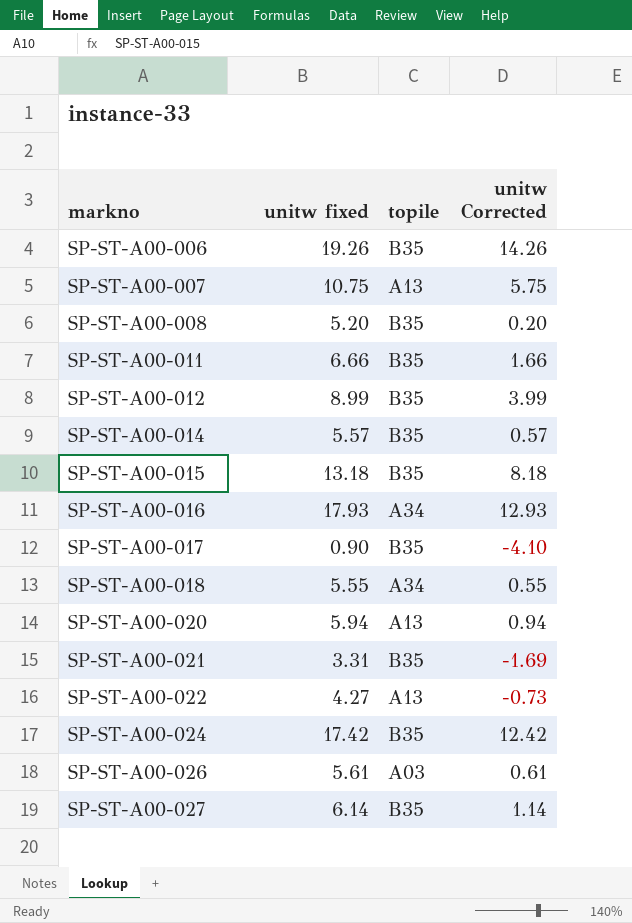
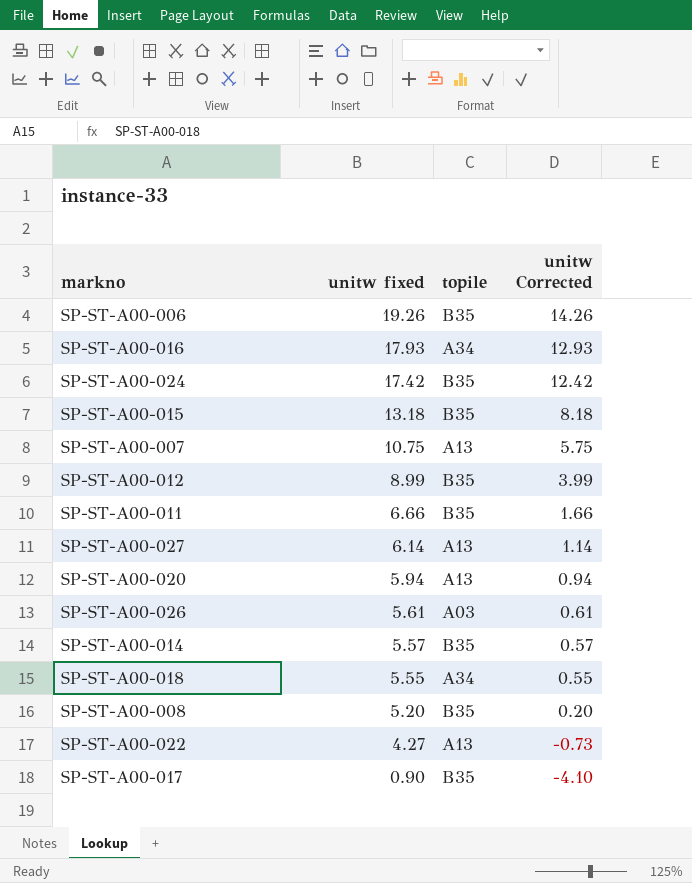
row order: markno ascending -> unitw fixed descending
row SP-ST-A00-021: 3.31 | B35 | -1.69 -> none
SP-ST-A00-027 | topile: B35 -> A13

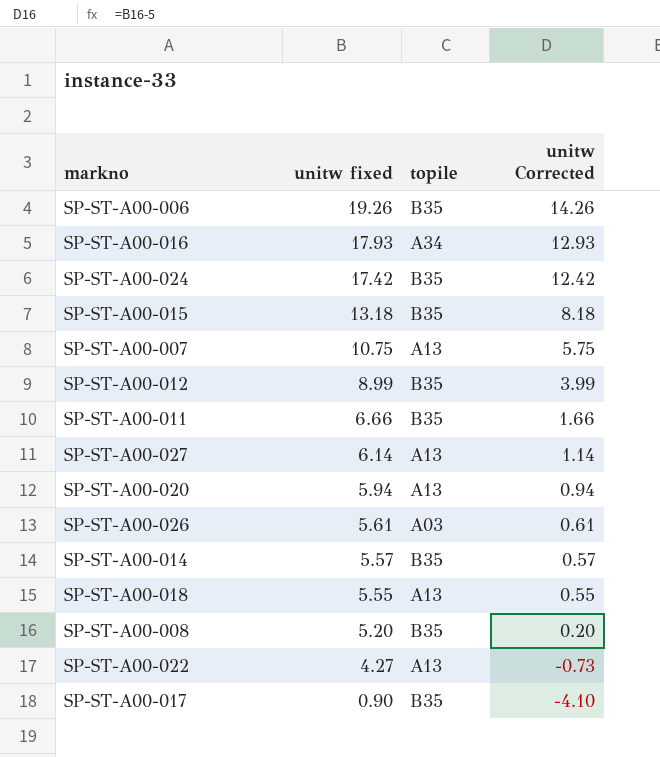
SP-ST-A00-018 | topile: A34 -> A13

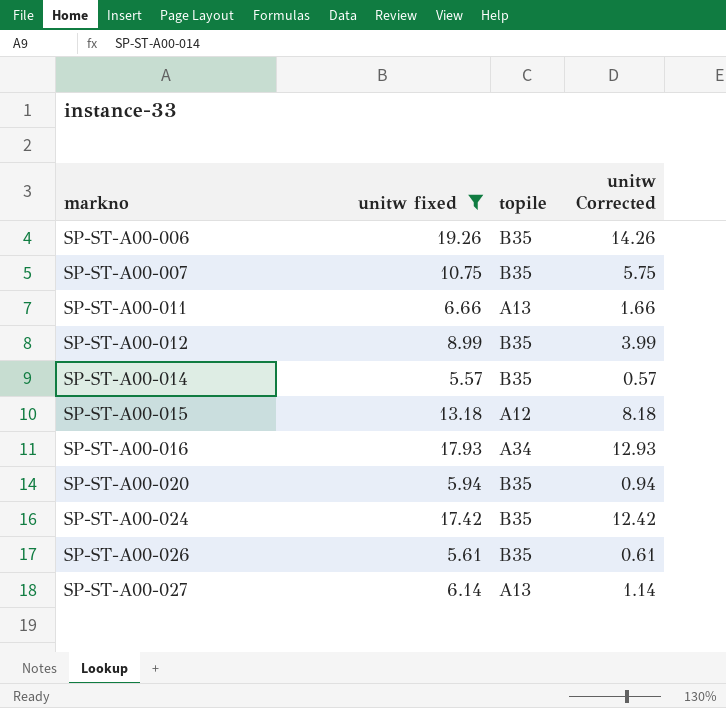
filter: none -> unitw fixed >= 5.57
row order: unitw fixed descending -> markno ascending
SP-ST-A00-007 | topile: A13 -> B35
SP-ST-A00-011 | topile: B35 -> A13
SP-ST-A00-015 | topile: B35 -> A12
SP-ST-A00-020 | topile: A13 -> B35
SP-ST-A00-026 | topile: A03 -> B35

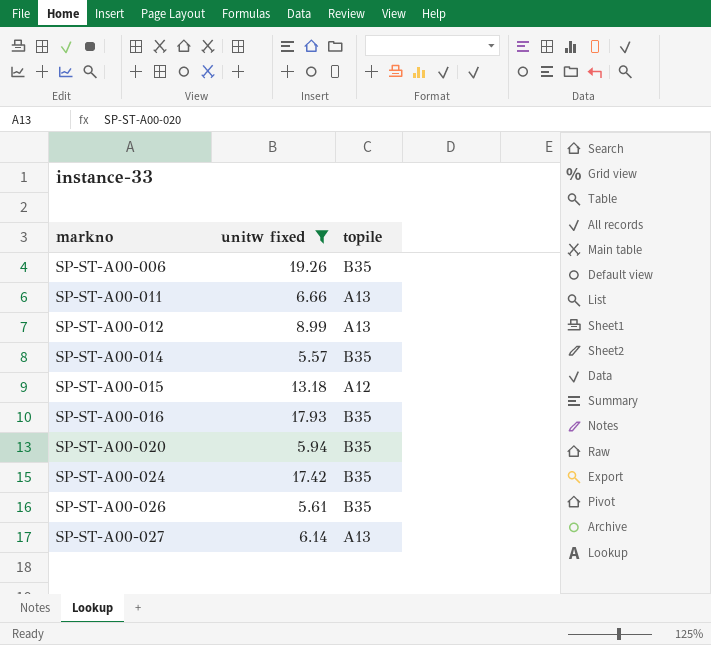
column unitw Corrected | formula: [unitw fixed] - 5 -> none
row SP-ST-A00-007: 10.75 | B35 | 5.75 -> none
SP-ST-A00-012 | topile: B35 -> A13
SP-ST-A00-016 | topile: A34 -> B35

